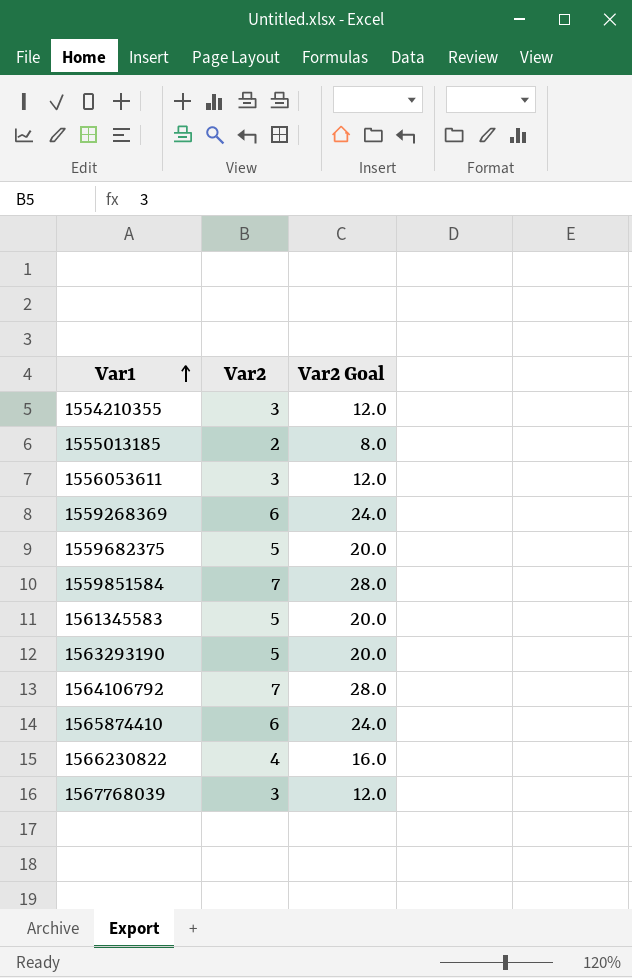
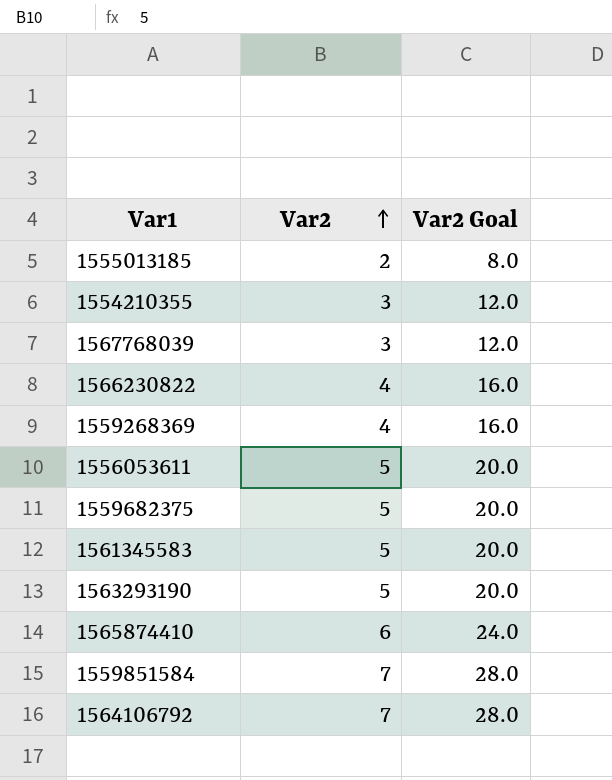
row order: Var1 ascending -> Var2 ascending
1559268369 | Var2: 6 -> 4
1559268369 | Var2 Goal: 24.0 -> 16.0
1556053611 | Var2: 3 -> 5
1556053611 | Var2 Goal: 12.0 -> 20.0

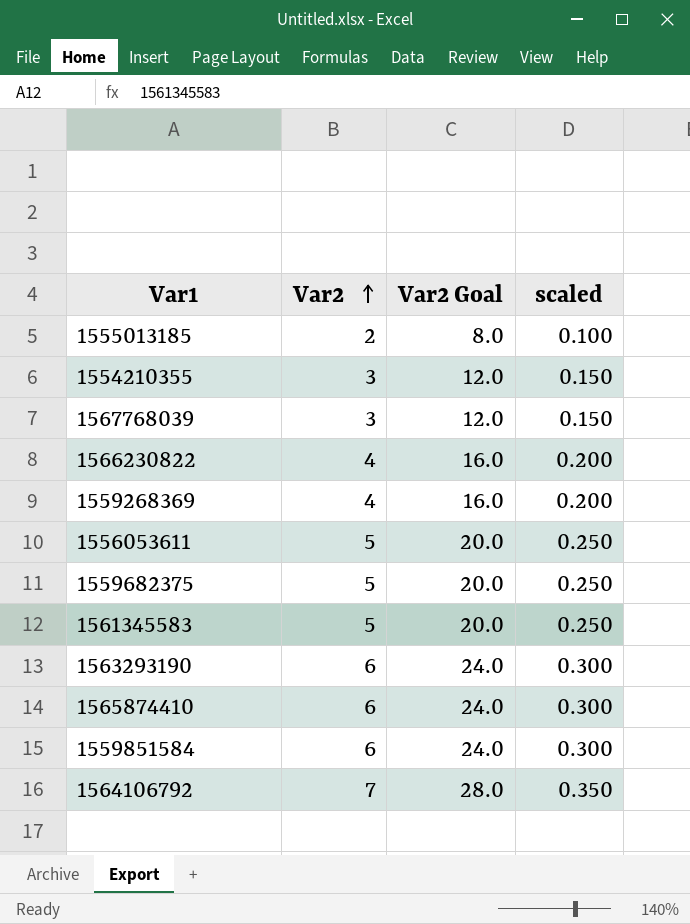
column scaled | formula: none -> [Var2] * 0.05
1563293190 | Var2: 5 -> 6
1563293190 | Var2 Goal: 20.0 -> 24.0
1559851584 | Var2: 7 -> 6
1559851584 | Var2 Goal: 28.0 -> 24.0

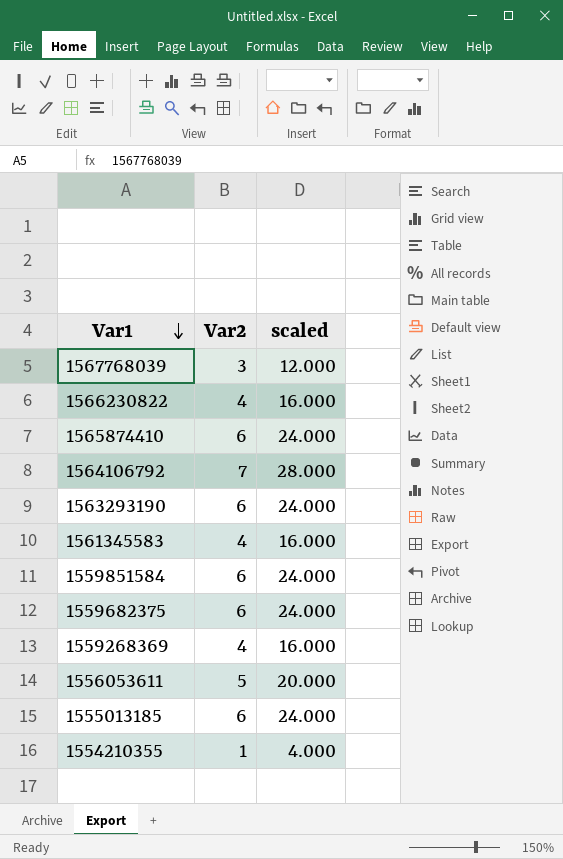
row order: Var2 ascending -> Var1 descending
column Var2 Goal | formula: [Var2] * 4 -> none
column scaled | formula: [Var2] * 0.05 -> [Var2] * 4
1561345583 | Var2: 5 -> 4
1559682375 | Var2: 5 -> 6
1555013185 | Var2: 2 -> 6
1554210355 | Var2: 3 -> 1

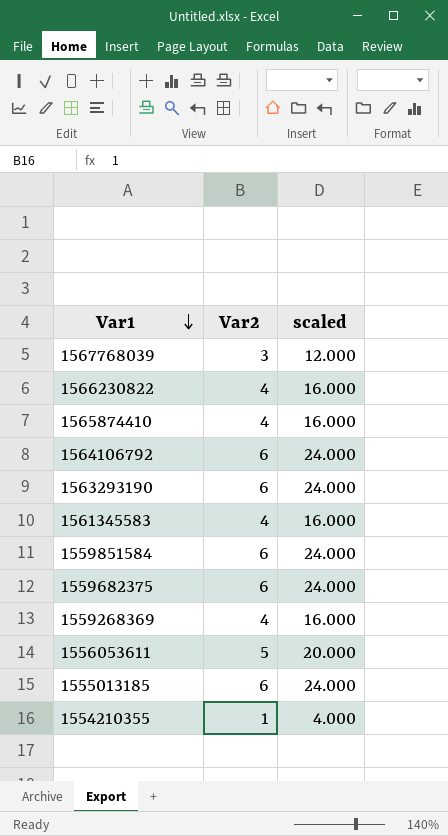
1565874410 | Var2: 6 -> 4
1565874410 | scaled: 24.000 -> 16.000
1564106792 | Var2: 7 -> 6
1564106792 | scaled: 28.000 -> 24.000

